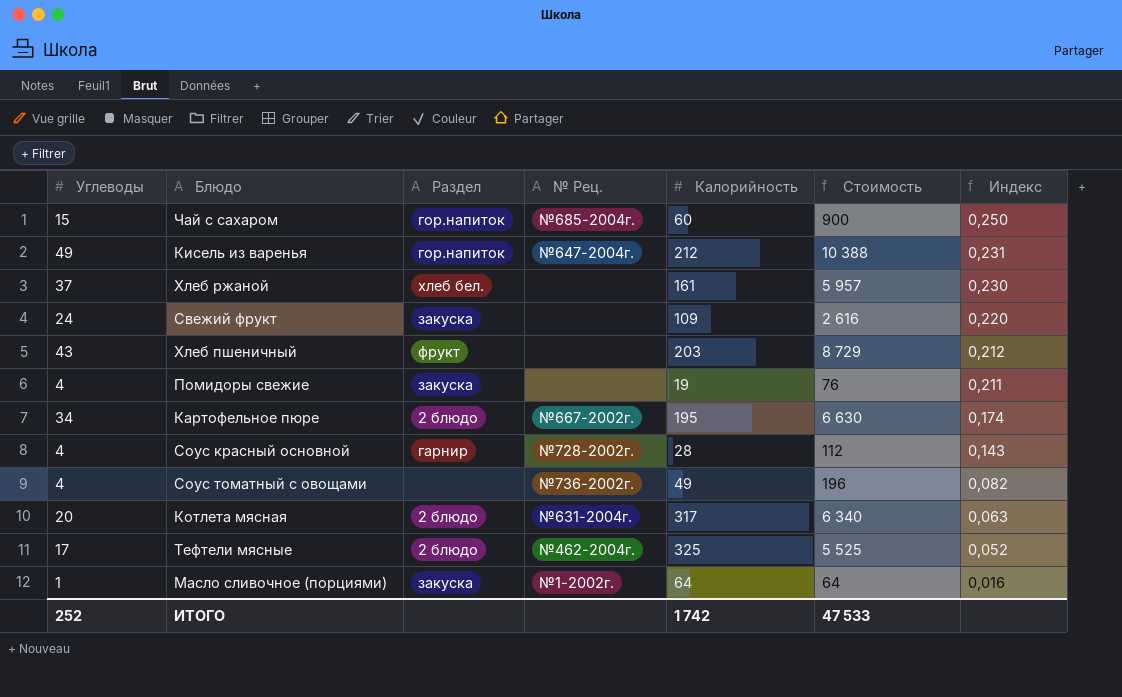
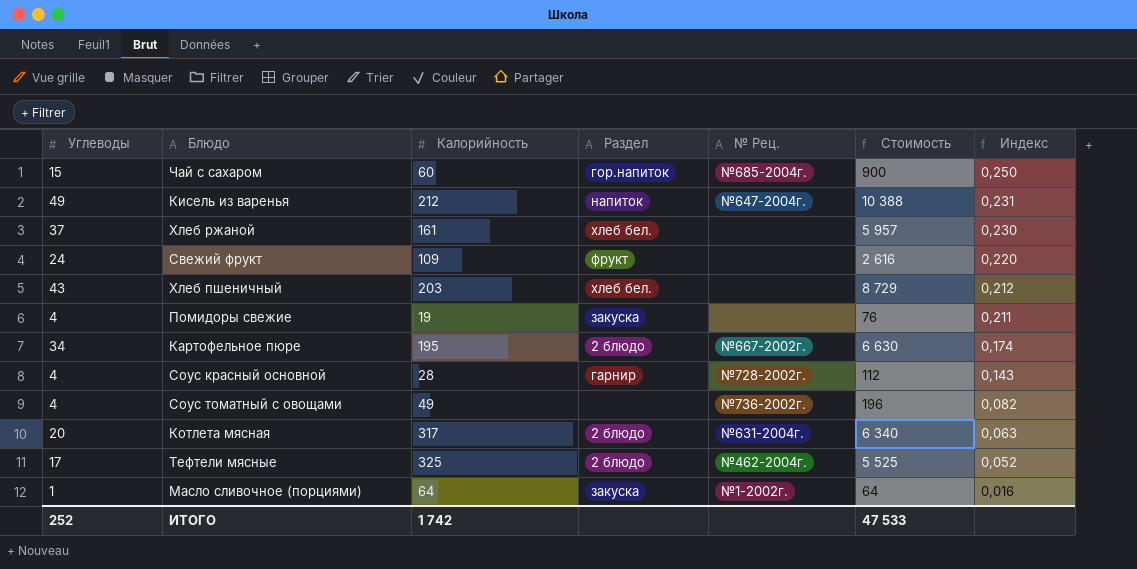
column Калорийность | position: 5 -> 3
Кисель из варенья | Раздел: гор.напиток -> напиток
Свежий фрукт | Раздел: закуска -> фрукт
Хлеб пшеничный | Раздел: фрукт -> хлеб бел.

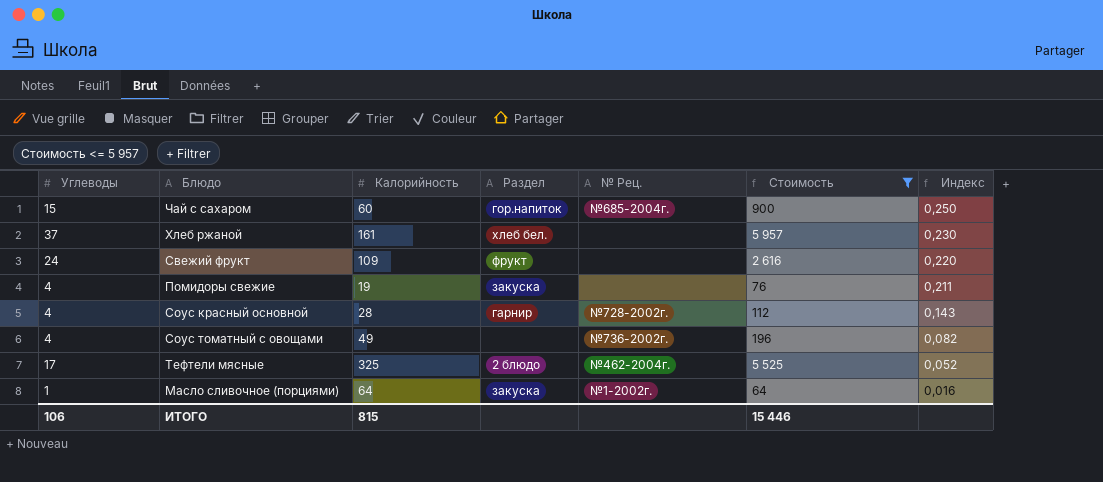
filter: none -> Стоимость <= 5 957
ИТОГО | Углеводы: 252 -> 106
ИТОГО | Калорийность: 1 742 -> 815
ИТОГО | Стоимость: 47 533 -> 15 446

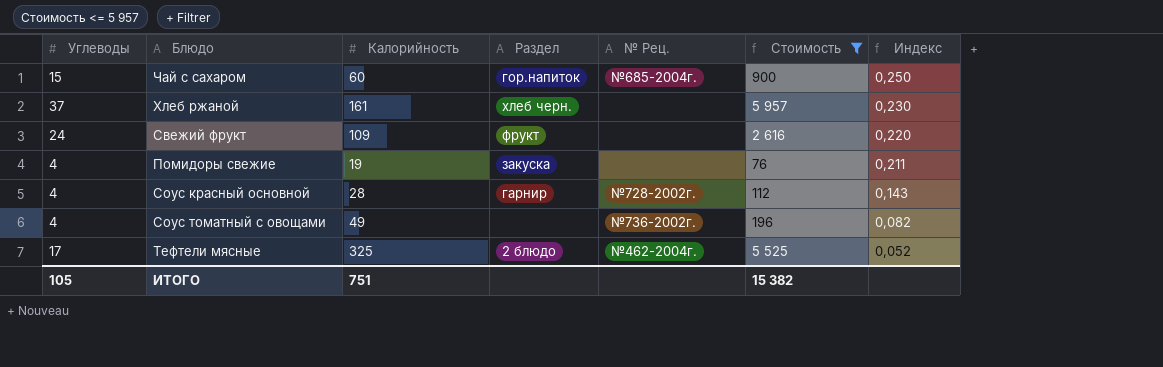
row Масло сливочное (порциями): 1 | 64 | закуска | №1-2002г. | 64 | 0,016 -> none
Хлеб ржаной | Раздел: хлеб бел. -> хлеб черн.
ИТОГО | Углеводы: 106 -> 105
ИТОГО | Калорийность: 815 -> 751
ИТОГО | Стоимость: 15 446 -> 15 382

